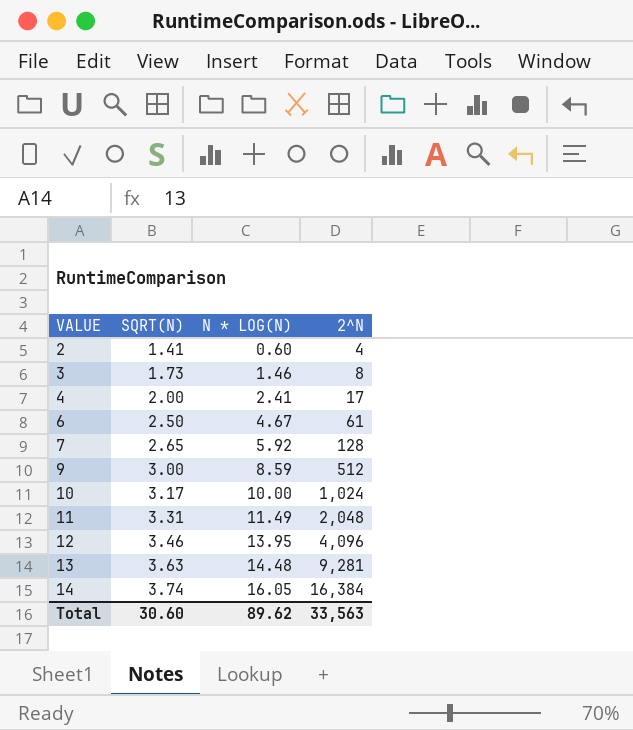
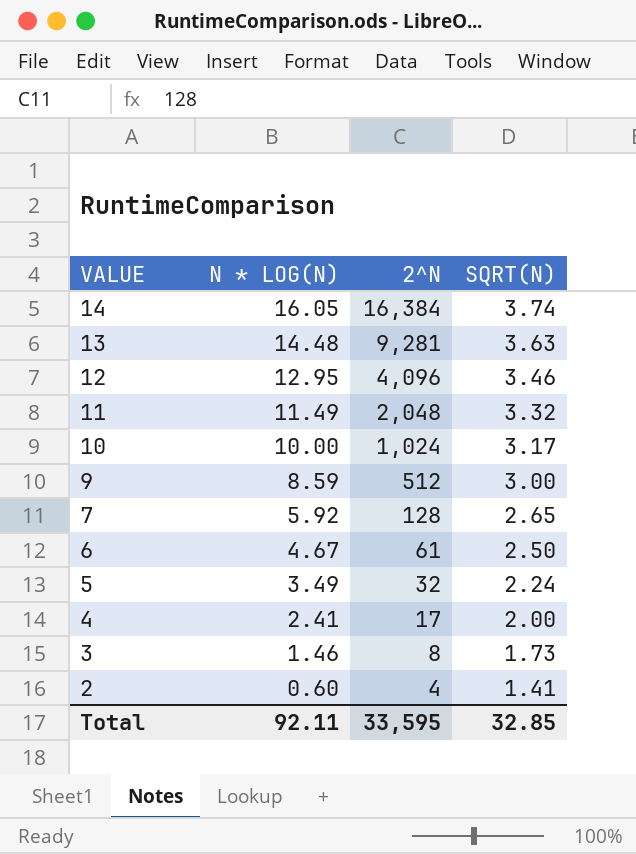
row order: VALUE ascending -> VALUE descending
column SQRT(N) | position: 2 -> 4
12 | N * LOG(N): 13.95 -> 12.95
11 | SQRT(N): 3.31 -> 3.32
row 5: none -> 3.49 | 32 | 2.24
Total | N * LOG(N): 89.62 -> 92.11
Total | 2^N: 33,563 -> 33,595
Total | SQRT(N): 30.60 -> 32.85

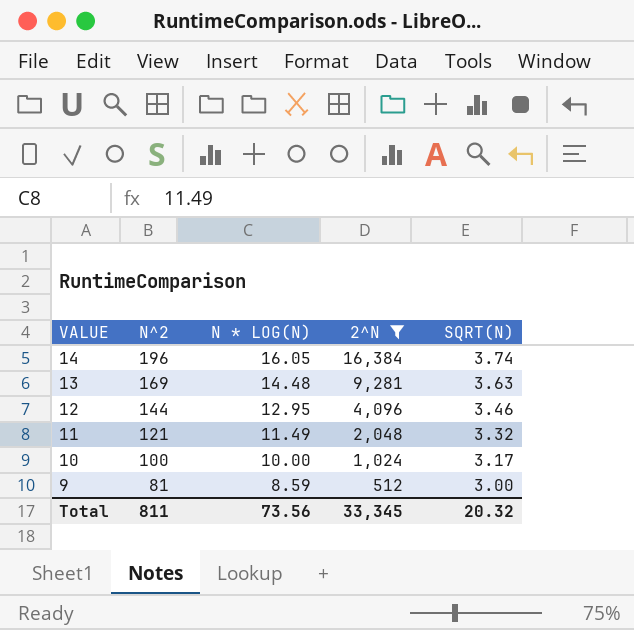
filter: none -> 2^N >= 512
column N^2 | position: none -> 2
Total | N * LOG(N): 92.11 -> 73.56
Total | 2^N: 33,595 -> 33,345
Total | SQRT(N): 32.85 -> 20.32

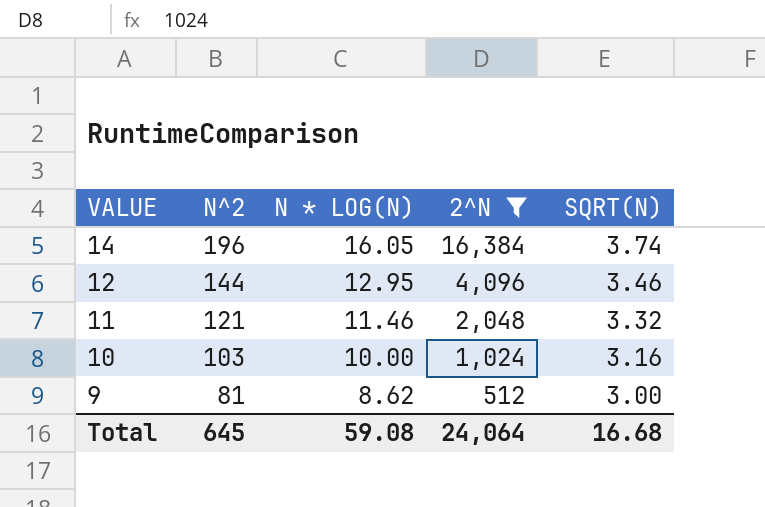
row 13: 169 | 14.48 | 9,281 | 3.63 -> none
11 | N * LOG(N): 11.49 -> 11.46
10 | N^2: 100 -> 103
10 | SQRT(N): 3.17 -> 3.16
9 | N * LOG(N): 8.59 -> 8.62
Total | N^2: 811 -> 645
Total | N * LOG(N): 73.56 -> 59.08
Total | 2^N: 33,345 -> 24,064
Total | SQRT(N): 20.32 -> 16.68

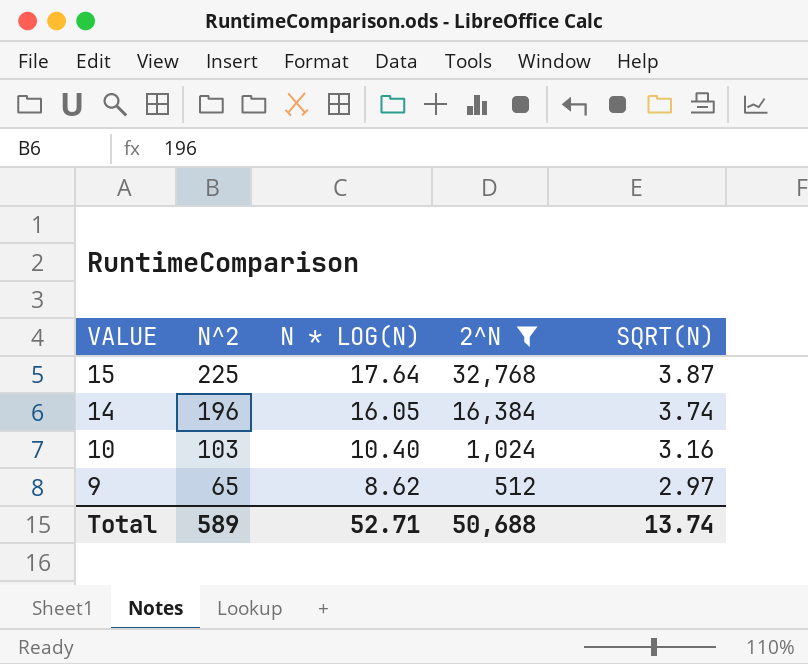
row 12: 144 | 12.95 | 4,096 | 3.46 -> none
row 11: 121 | 11.46 | 2,048 | 3.32 -> none
row 15: none -> 225 | 17.64 | 32,768 | 3.87
10 | N * LOG(N): 10.00 -> 10.40
9 | N^2: 81 -> 65
9 | SQRT(N): 3.00 -> 2.97
Total | N^2: 645 -> 589
Total | N * LOG(N): 59.08 -> 52.71
Total | 2^N: 24,064 -> 50,688
Total | SQRT(N): 16.68 -> 13.74

